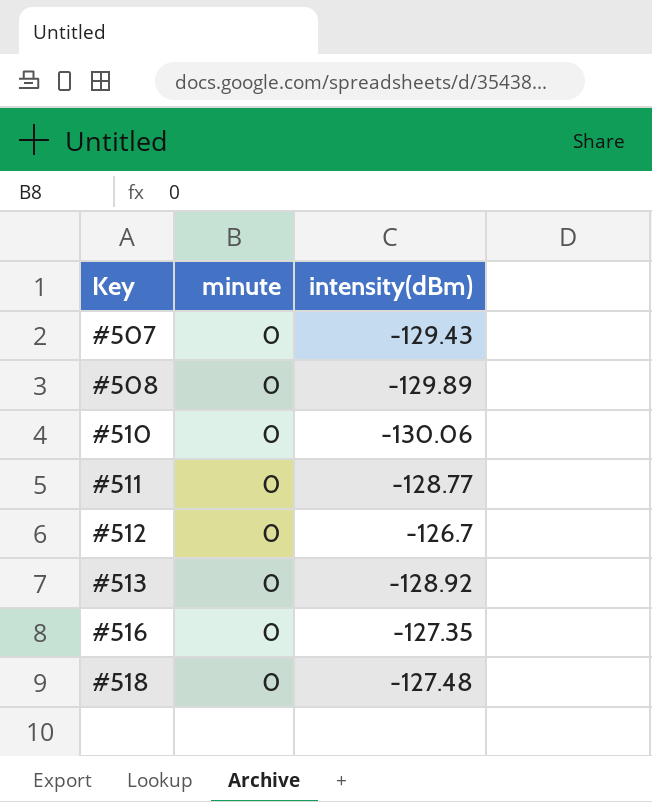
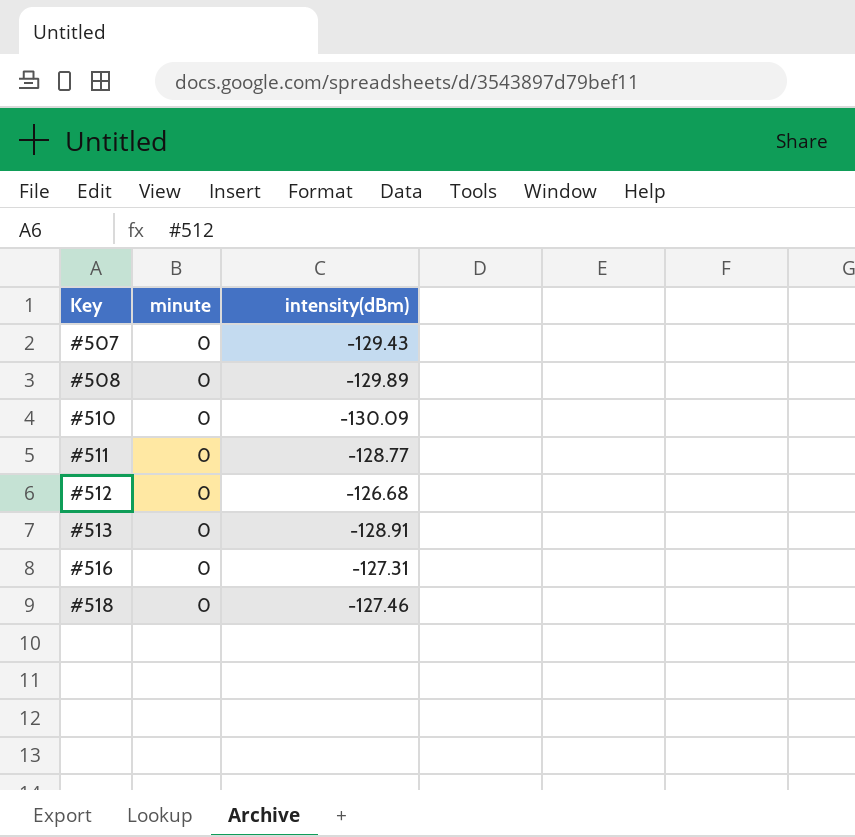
#510 | intensity(dBm): -130.06 -> -130.09
#512 | intensity(dBm): -126.7 -> -126.68
#513 | intensity(dBm): -128.92 -> -128.91
#516 | intensity(dBm): -127.35 -> -127.31
#518 | intensity(dBm): -127.48 -> -127.46

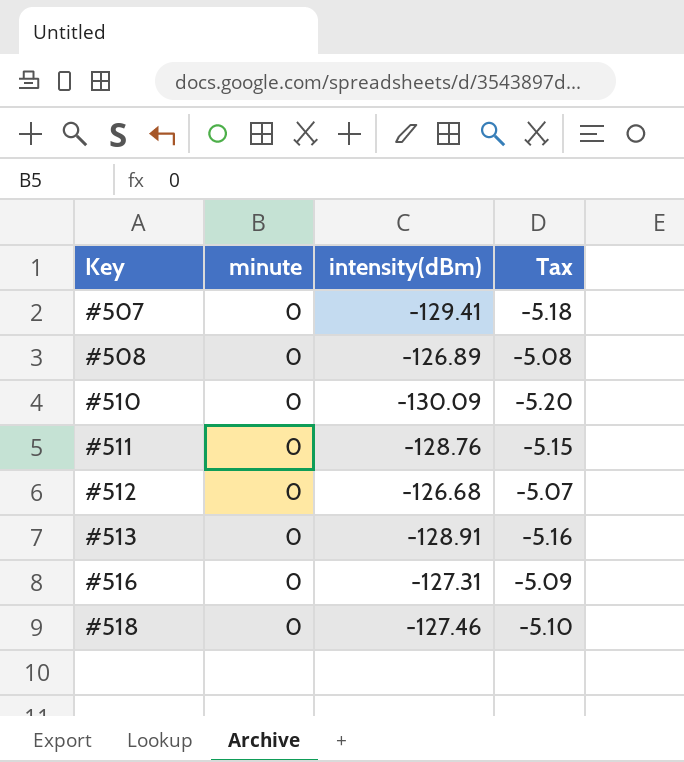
column Tax | formula: none -> [intensity(dBm)] * 0.04
#507 | intensity(dBm): -129.43 -> -129.41
#508 | intensity(dBm): -129.89 -> -126.89
#511 | intensity(dBm): -128.77 -> -128.76

